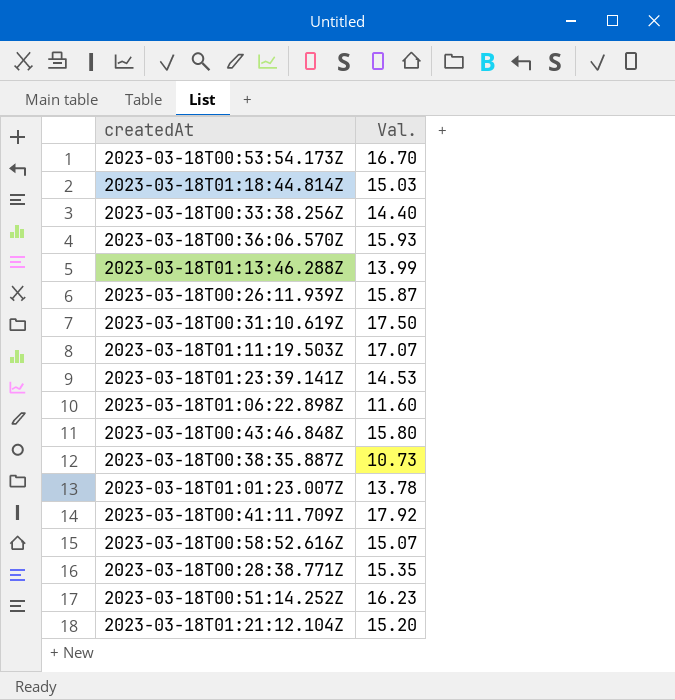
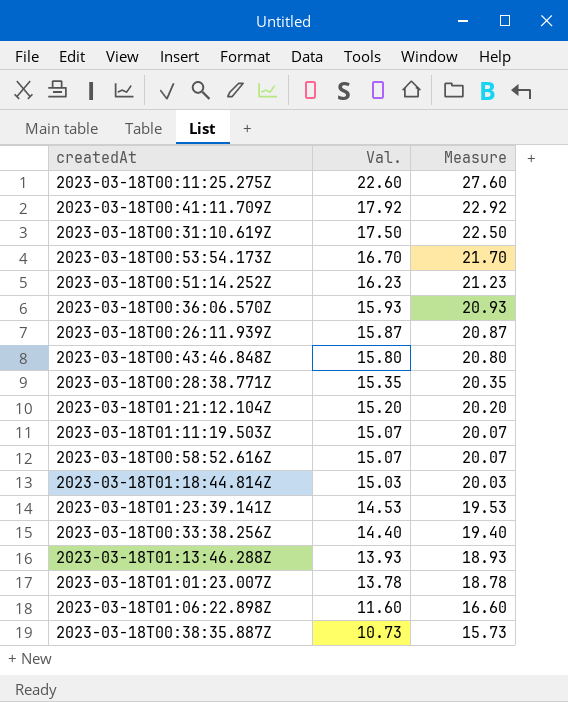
row order: none -> Val. descending
column Measure | formula: none -> [Val.] + 5
row 2023-03-18T00:11:25.275Z: none -> 22.60 | 27.60
2023-03-18T01:11:19.503Z | Val.: 17.07 -> 15.07
2023-03-18T01:13:46.288Z | Val.: 13.99 -> 13.93

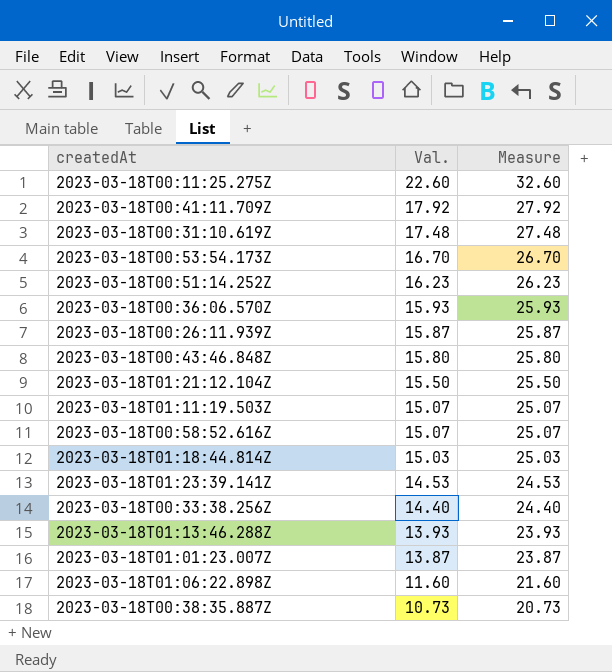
column Measure | formula: [Val.] + 5 -> [Val.] + 10
row 2023-03-18T00:28:38.771Z: 15.35 | 20.35 -> none
2023-03-18T00:31:10.619Z | Val.: 17.50 -> 17.48
2023-03-18T01:21:12.104Z | Val.: 15.20 -> 15.50
2023-03-18T01:01:23.007Z | Val.: 13.78 -> 13.87

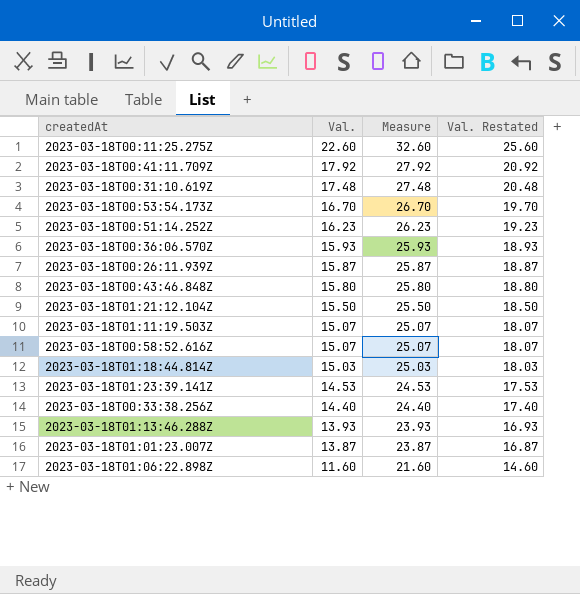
column Val. Restated | formula: none -> [Val.] + 3
row 2023-03-18T00:38:35.887Z: 10.73 | 20.73 -> none

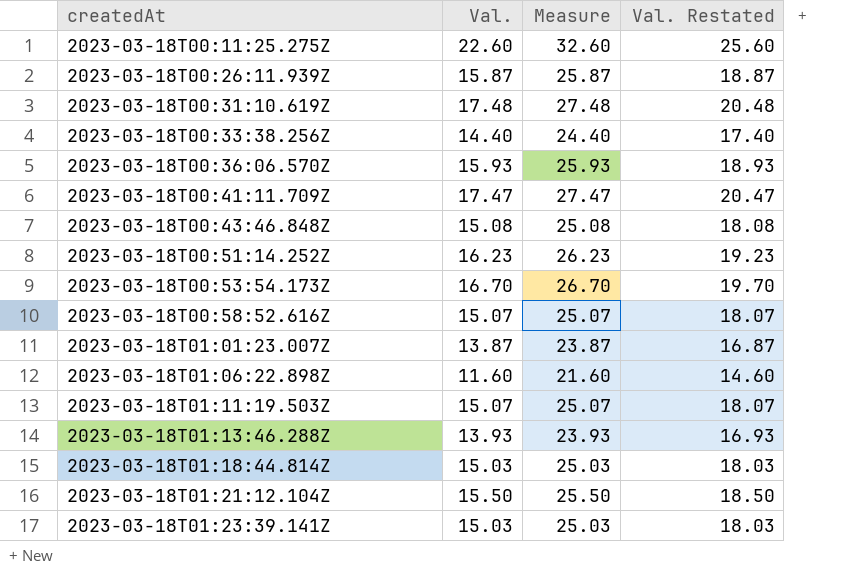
row order: Val. descending -> createdAt ascending
2023-03-18T00:41:11.709Z | Val.: 17.92 -> 17.47
2023-03-18T00:41:11.709Z | Measure: 27.92 -> 27.47
2023-03-18T00:41:11.709Z | Val. Restated: 20.92 -> 20.47
2023-03-18T00:43:46.848Z | Val.: 15.80 -> 15.08
2023-03-18T00:43:46.848Z | Measure: 25.80 -> 25.08
2023-03-18T00:43:46.848Z | Val. Restated: 18.80 -> 18.08
2023-03-18T01:23:39.141Z | Val.: 14.53 -> 15.03
2023-03-18T01:23:39.141Z | Measure: 24.53 -> 25.03
2023-03-18T01:23:39.141Z | Val. Restated: 17.53 -> 18.03

